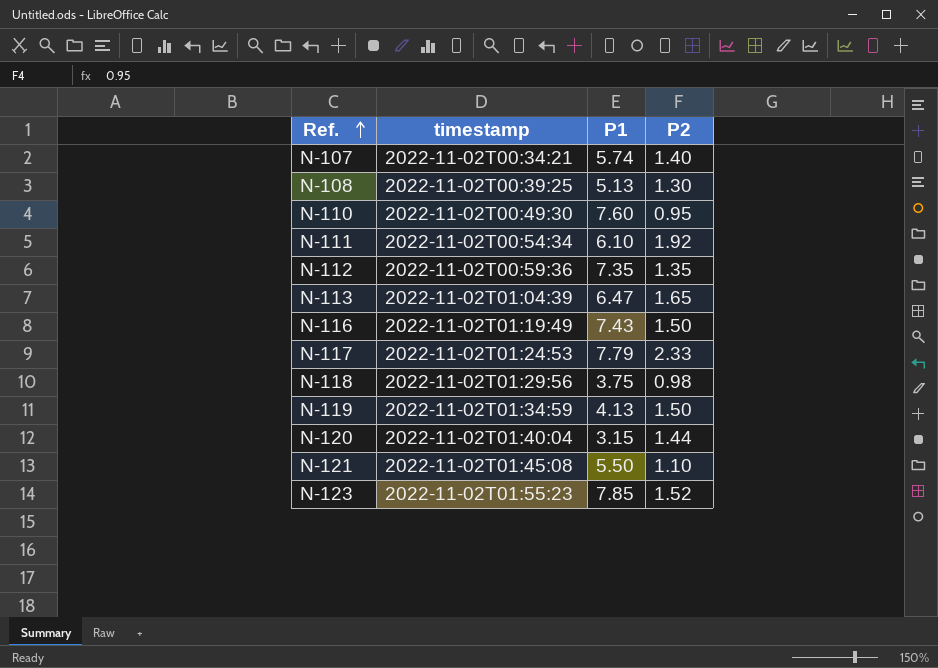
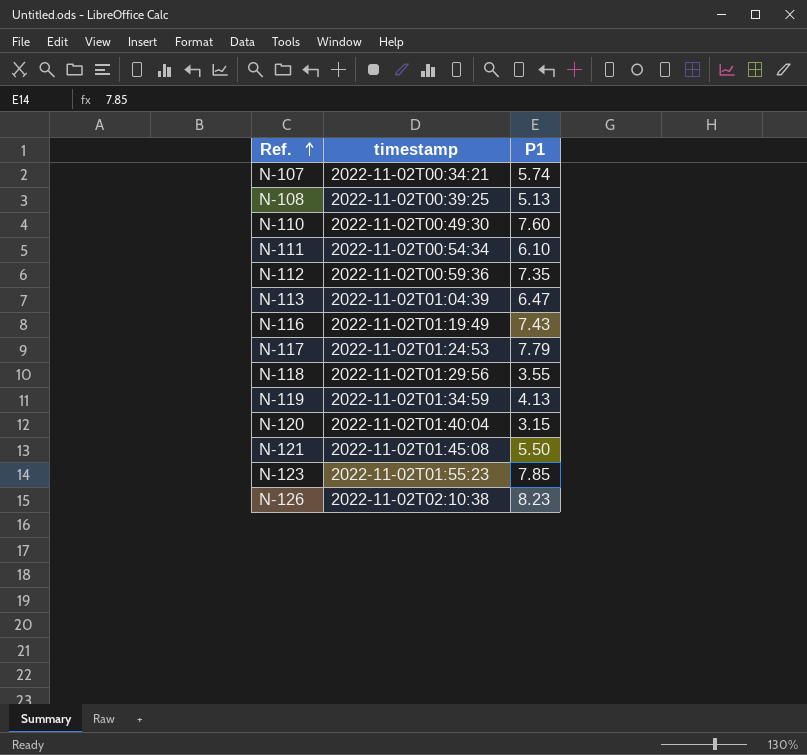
column P2 | position: 4 -> none
N-118 | P1: 3.75 -> 3.55
row N-126: none -> 2022-11-02T02:10:38 | 8.23

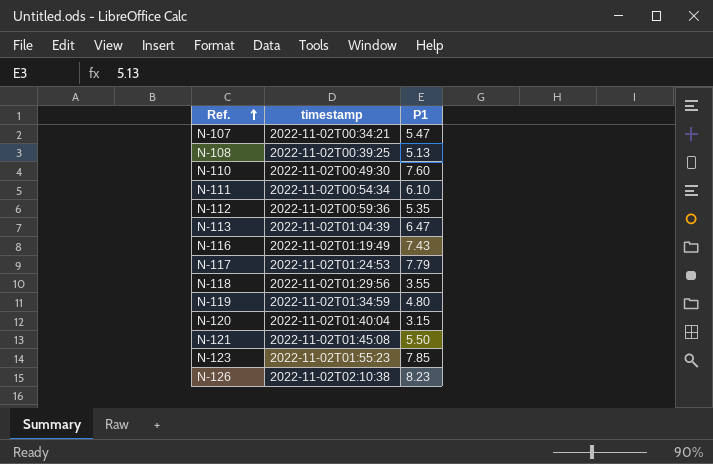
N-107 | P1: 5.74 -> 5.47
N-112 | P1: 7.35 -> 5.35
N-119 | P1: 4.13 -> 4.80

